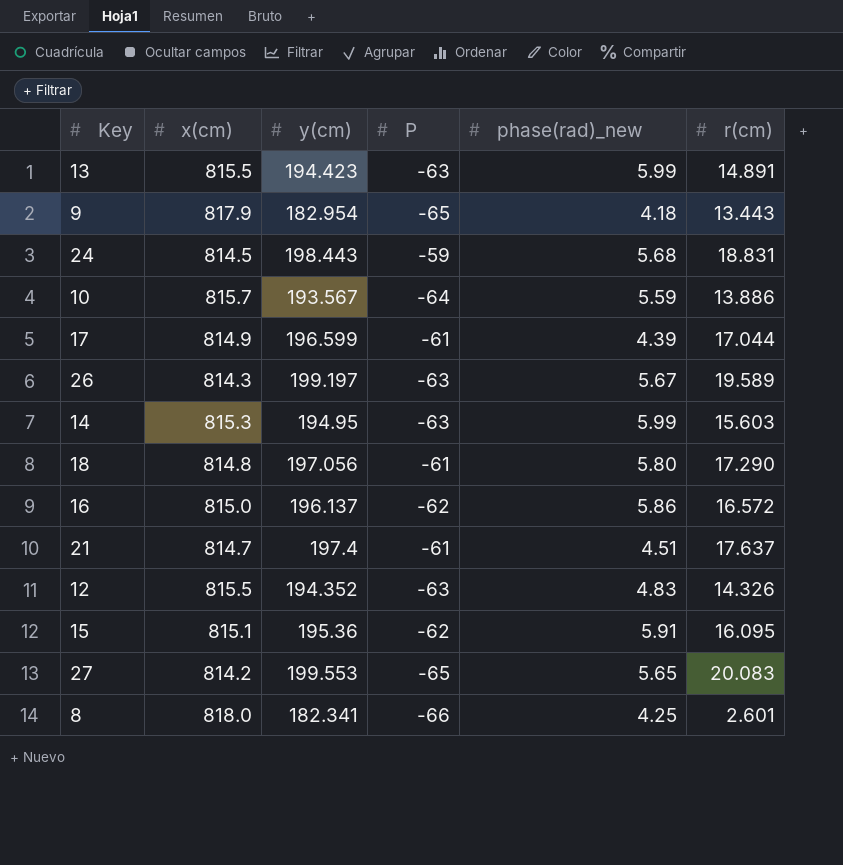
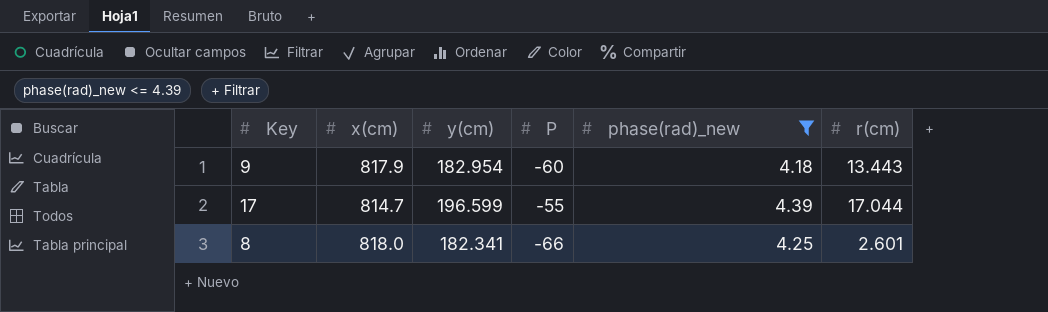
filter: none -> phase(rad)_new <= 4.39
9 | P: -65 -> -60
17 | x(cm): 814.9 -> 814.7
17 | P: -61 -> -55

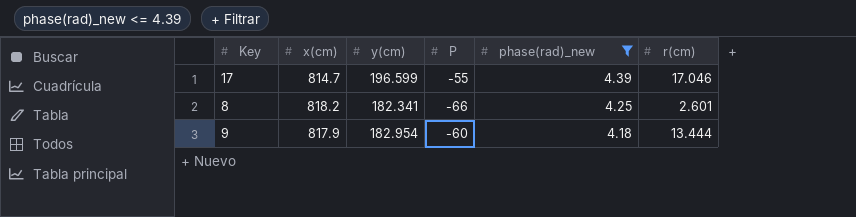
row order: none -> phase(rad)_new descending
17 | r(cm): 17.044 -> 17.046
8 | x(cm): 818.0 -> 818.2
9 | r(cm): 13.443 -> 13.444

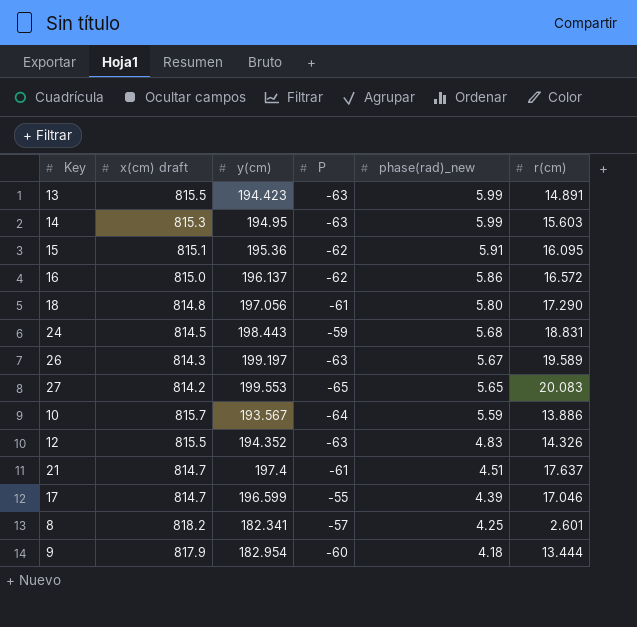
filter: phase(rad)_new <= 4.39 -> none
column name: x(cm) -> x(cm) draft
8 | P: -66 -> -57

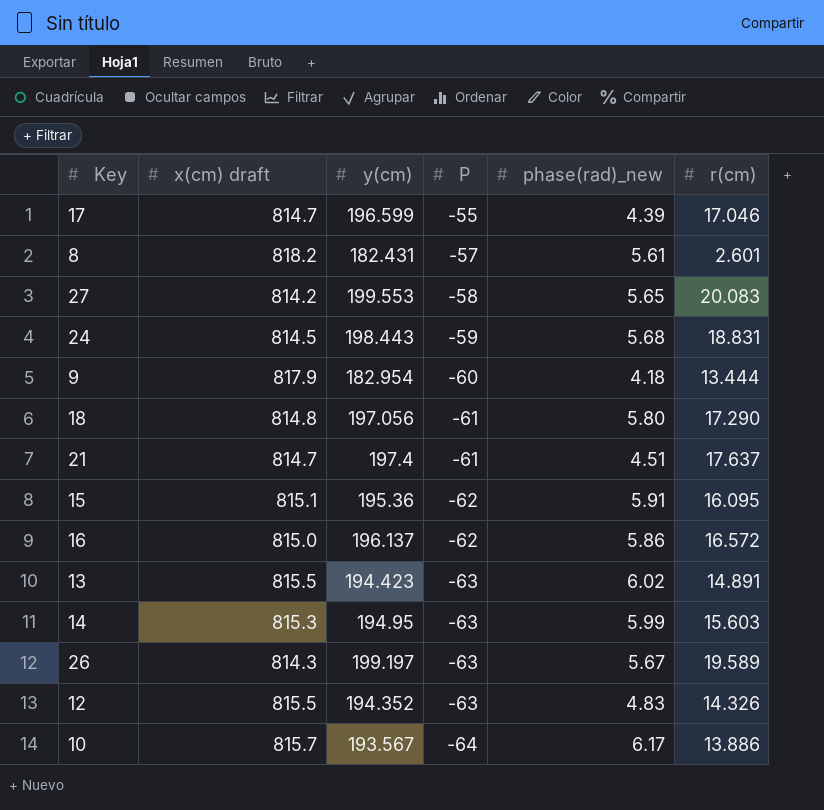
row order: phase(rad)_new descending -> P descending
8 | y(cm): 182.341 -> 182.431
8 | phase(rad)_new: 4.25 -> 5.61
27 | P: -65 -> -58
13 | phase(rad)_new: 5.99 -> 6.02
10 | phase(rad)_new: 5.59 -> 6.17

